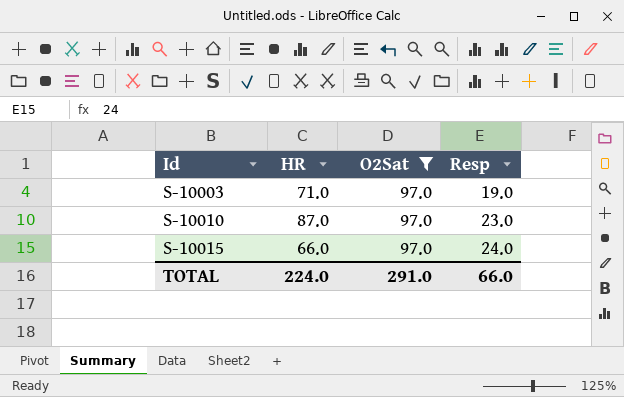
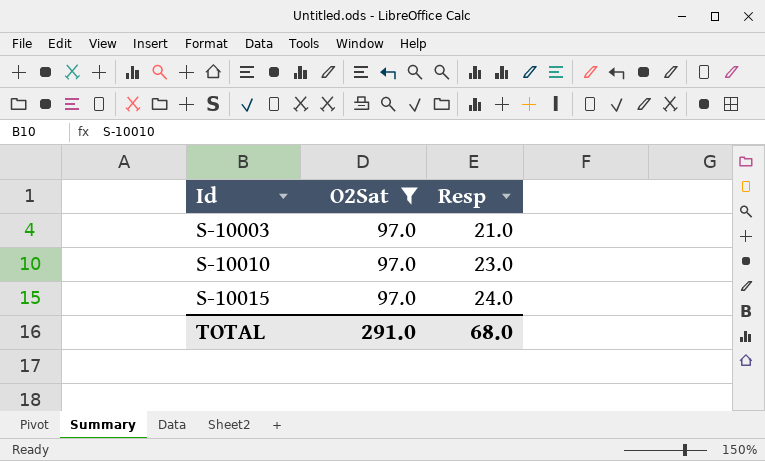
column HR | position: 2 -> none
S-10003 | Resp: 19.0 -> 21.0
TOTAL | Resp: 66.0 -> 68.0

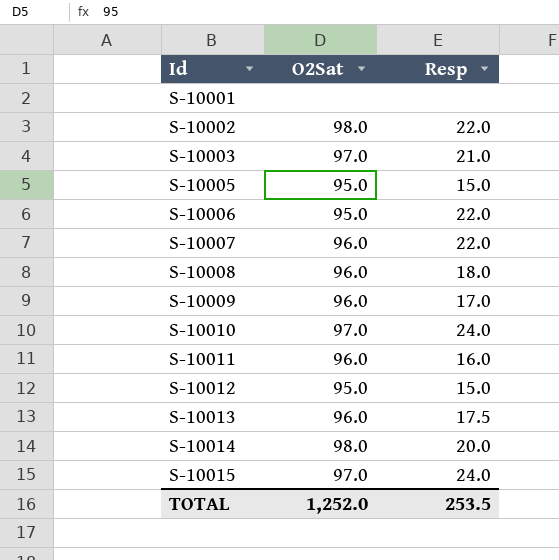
filter: O2Sat = 97.0 -> none
S-10010 | Resp: 23.0 -> 24.0
TOTAL | O2Sat: 291.0 -> 1,252.0
TOTAL | Resp: 68.0 -> 253.5

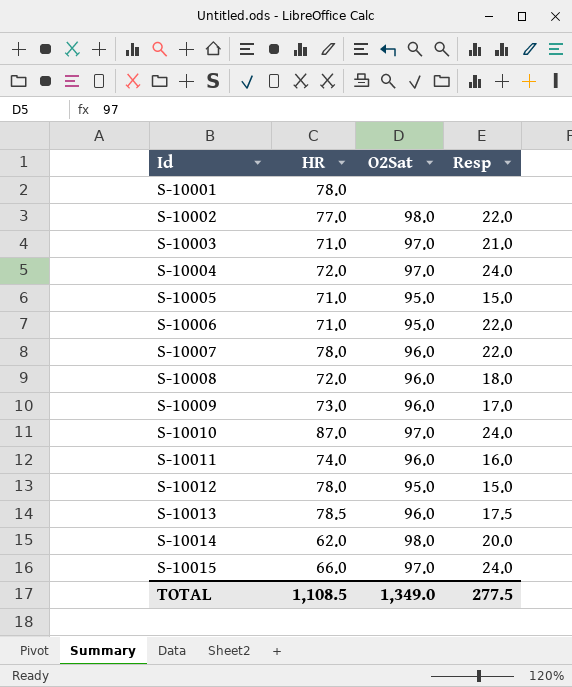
column HR | position: none -> 2
row S-10004: none -> 72.0 | 97.0 | 24.0
TOTAL | O2Sat: 1,252.0 -> 1,349.0
TOTAL | Resp: 253.5 -> 277.5

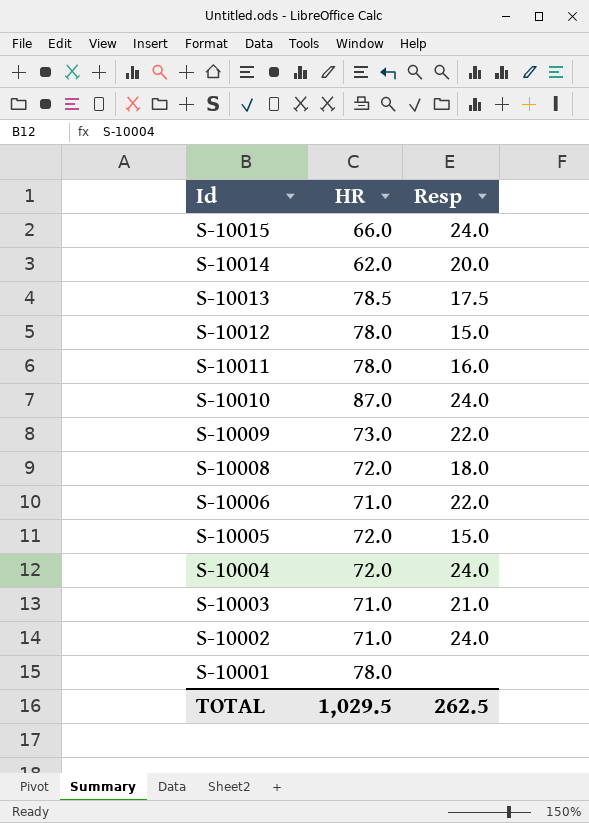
row order: Id ascending -> Id descending
column O2Sat | position: 3 -> none
row S-10007: 78.0 | 96.0 | 22.0 -> none
S-10011 | HR: 74.0 -> 78.0
S-10009 | Resp: 17.0 -> 22.0
S-10005 | HR: 71.0 -> 72.0
S-10002 | HR: 77.0 -> 71.0
S-10002 | Resp: 22.0 -> 24.0
TOTAL | HR: 1,108.5 -> 1,029.5
TOTAL | Resp: 277.5 -> 262.5

